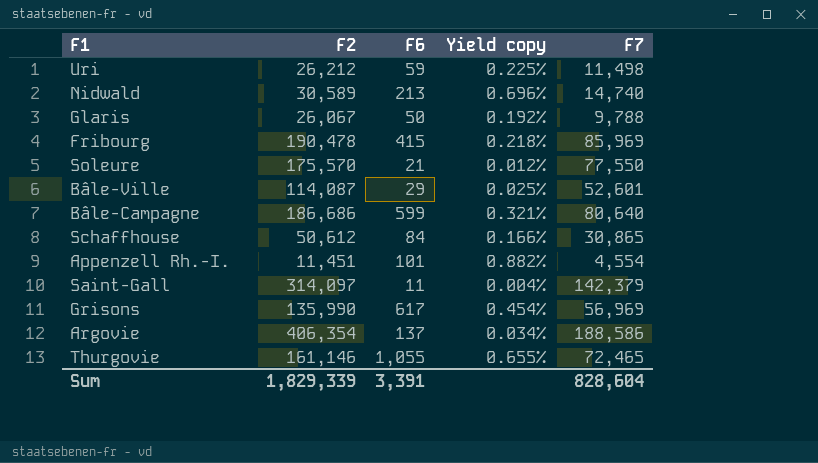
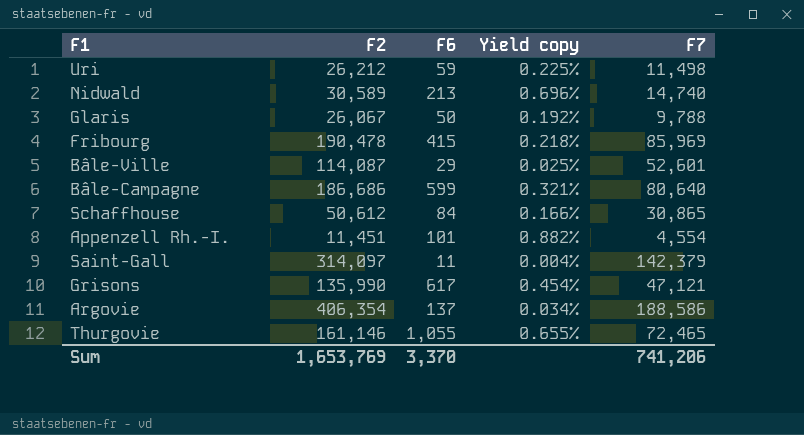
row Soleure: 175,570 | 21 | 0.012% | 77,550 -> none
Grisons | F7: 56,969 -> 47,121
Sum | F2: 1,829,339 -> 1,653,769
Sum | F6: 3,391 -> 3,370
Sum | F7: 828,604 -> 741,206

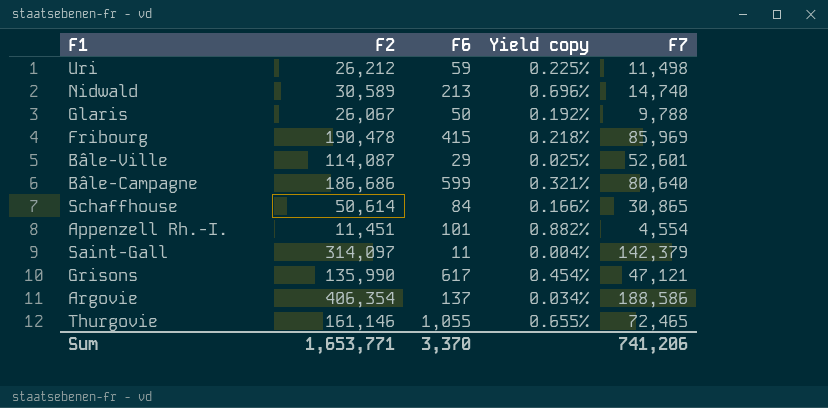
Schaffhouse | F2: 50,612 -> 50,614
Sum | F2: 1,653,769 -> 1,653,771

